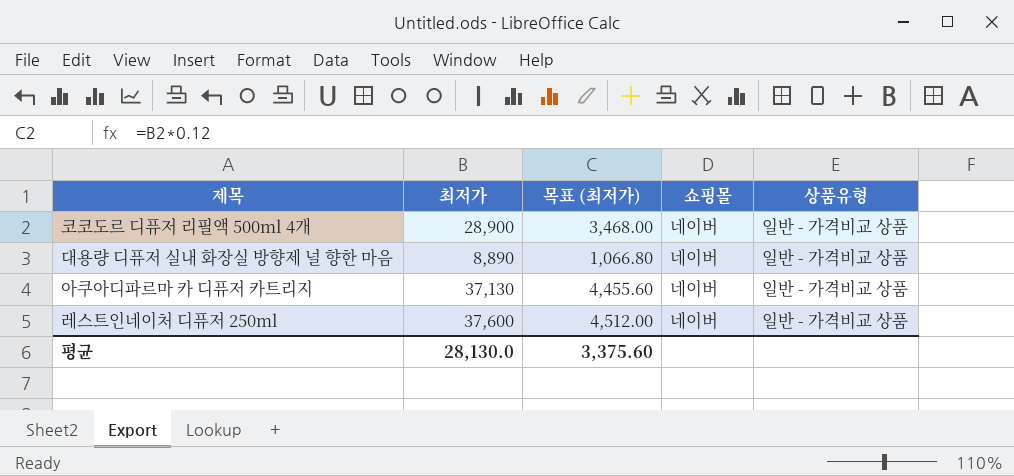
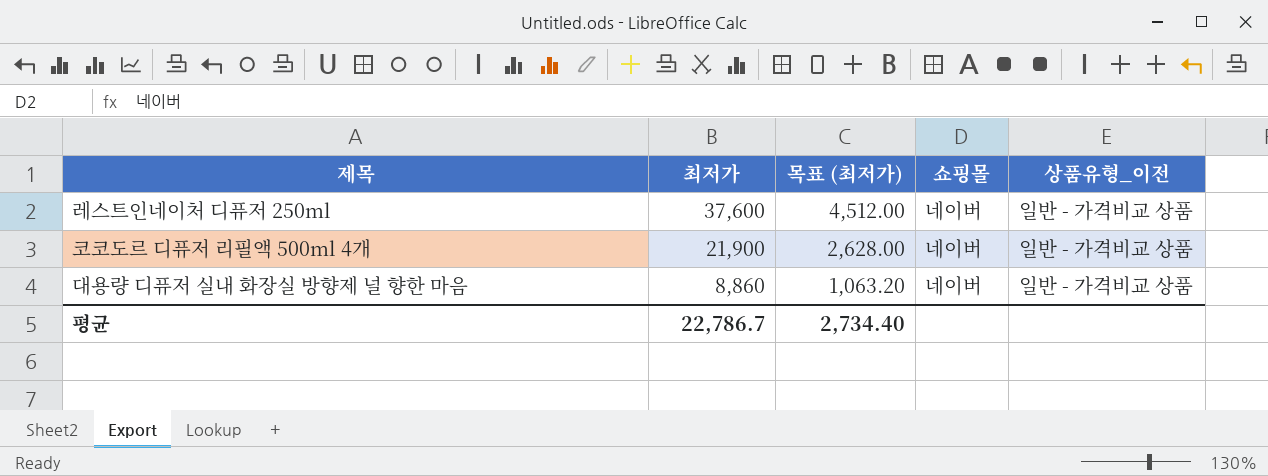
row order: none -> 최저가 descending
column name: 상품유형 -> 상품유형_이전
row 아쿠아디파르마 카 디퓨저 카트리지: 37,130 | 4,455.60 | 네이버 | 일반 - 가격비교 상품 -> none
코코도르 디퓨저 리필액 500ml 4개 | 최저가: 28,900 -> 21,900
코코도르 디퓨저 리필액 500ml 4개 | 목표 (최저가): 3,468.00 -> 2,628.00
대용량 디퓨저 실내 화장실 방향제 널 향한 마음 | 최저가: 8,890 -> 8,860
대용량 디퓨저 실내 화장실 방향제 널 향한 마음 | 목표 (최저가): 1,066.80 -> 1,063.20
평균 | 최저가: 28,130.0 -> 22,786.7
평균 | 목표 (최저가): 3,375.60 -> 2,734.40

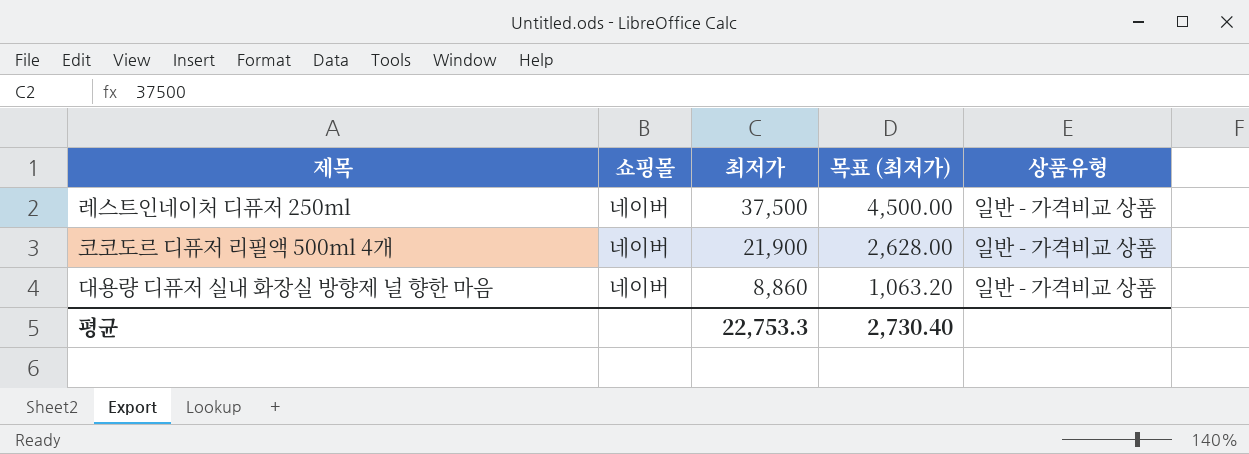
column 쇼핑몰 | position: 4 -> 2
column name: 상품유형_이전 -> 상품유형
레스트인네이처 디퓨저 250ml | 최저가: 37,600 -> 37,500
레스트인네이처 디퓨저 250ml | 목표 (최저가): 4,512.00 -> 4,500.00
평균 | 최저가: 22,786.7 -> 22,753.3
평균 | 목표 (최저가): 2,734.40 -> 2,730.40

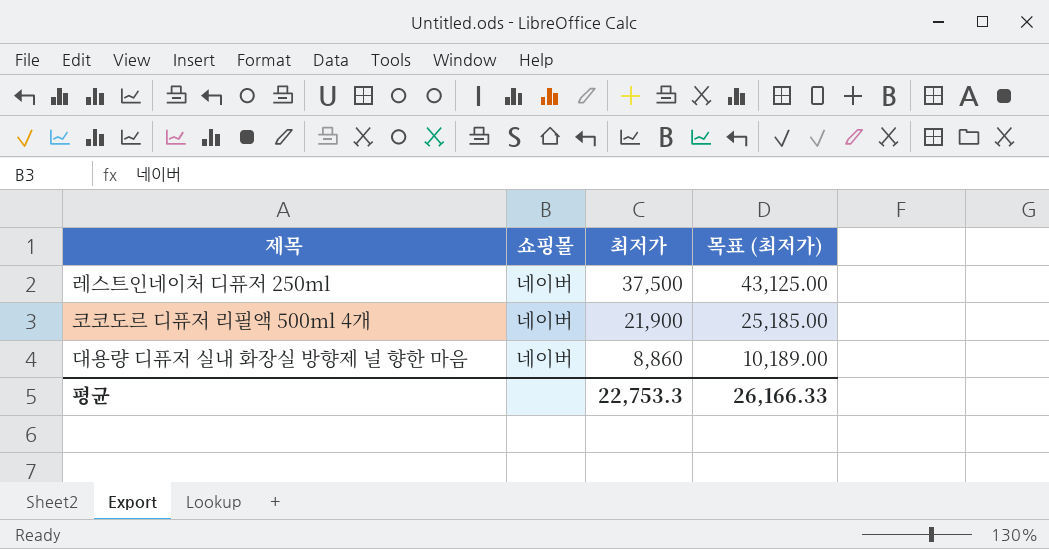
column 상품유형 | position: 5 -> none
column 목표 (최저가) | formula: [최저가] * 0.12 -> [최저가] * 1.15
평균 | 목표 (최저가): 2,730.40 -> 26,166.33

